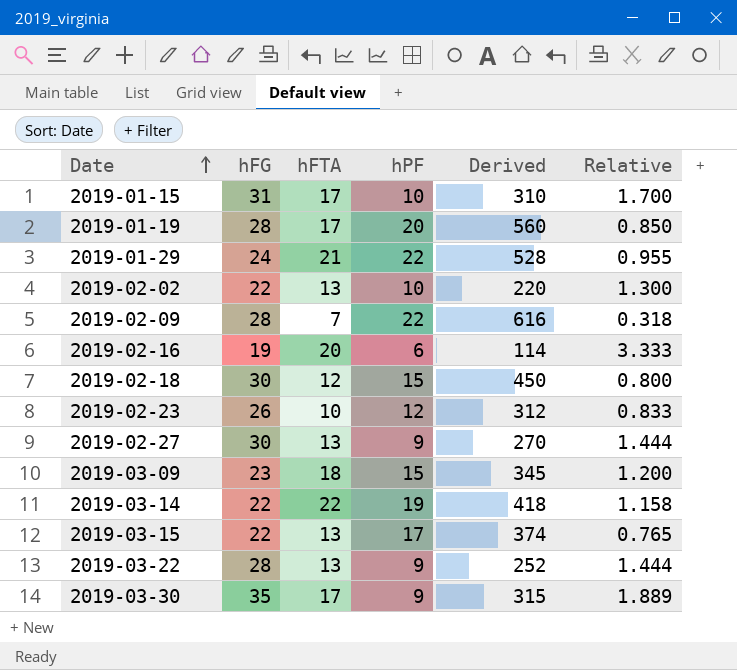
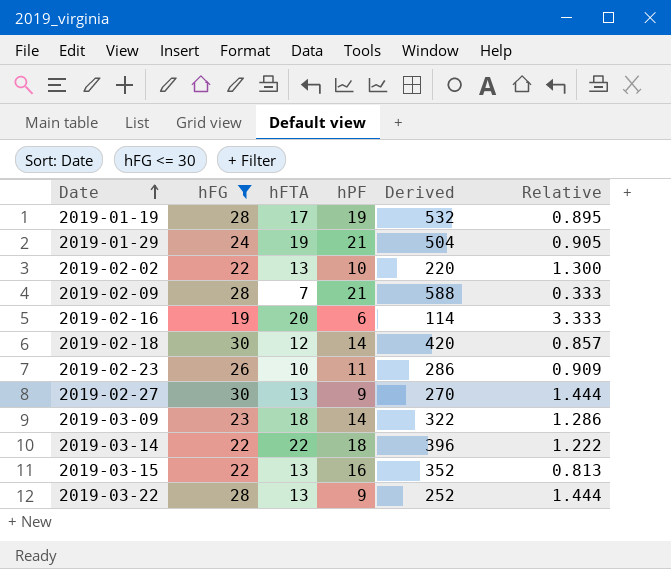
filter: none -> hFG <= 30
2019-01-19 | hPF: 20 -> 19
2019-01-19 | Derived: 560 -> 532
2019-01-19 | Relative: 0.850 -> 0.895
2019-01-29 | hFTA: 21 -> 19
2019-01-29 | hPF: 22 -> 21
2019-01-29 | Derived: 528 -> 504
2019-01-29 | Relative: 0.955 -> 0.905
2019-02-09 | hPF: 22 -> 21
2019-02-09 | Derived: 616 -> 588
2019-02-09 | Relative: 0.318 -> 0.333
2019-02-18 | hPF: 15 -> 14
2019-02-18 | Derived: 450 -> 420
2019-02-18 | Relative: 0.800 -> 0.857
2019-02-23 | hPF: 12 -> 11
2019-02-23 | Derived: 312 -> 286
2019-02-23 | Relative: 0.833 -> 0.909
2019-03-09 | hPF: 15 -> 14
2019-03-09 | Derived: 345 -> 322
2019-03-09 | Relative: 1.200 -> 1.286
2019-03-14 | hPF: 19 -> 18
2019-03-14 | Derived: 418 -> 396
2019-03-14 | Relative: 1.158 -> 1.222
2019-03-15 | hPF: 17 -> 16
2019-03-15 | Derived: 374 -> 352
2019-03-15 | Relative: 0.765 -> 0.813

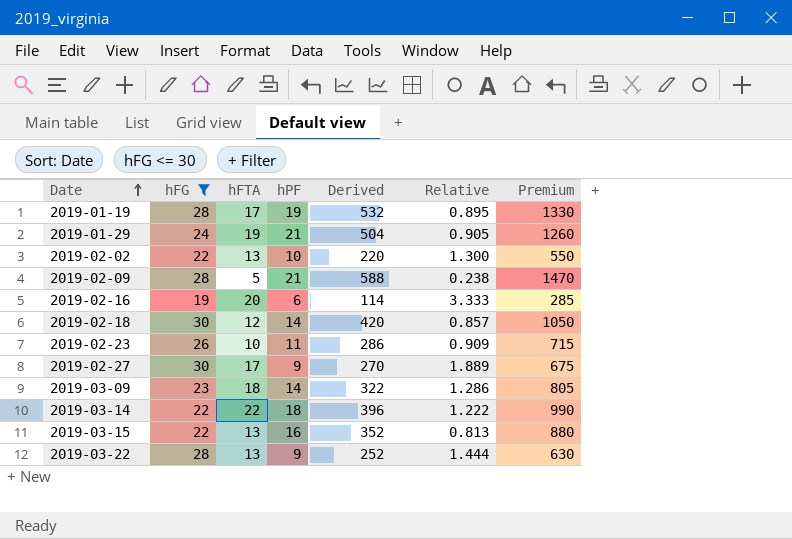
column Premium | formula: none -> [Derived] * 2.5
2019-02-09 | hFTA: 7 -> 5
2019-02-09 | Relative: 0.333 -> 0.238
2019-02-27 | hFTA: 13 -> 17
2019-02-27 | Relative: 1.444 -> 1.889

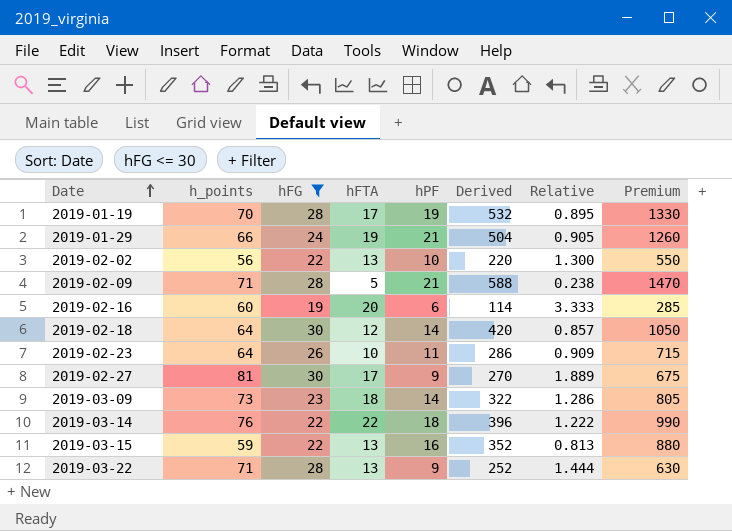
column h_points | position: none -> 2

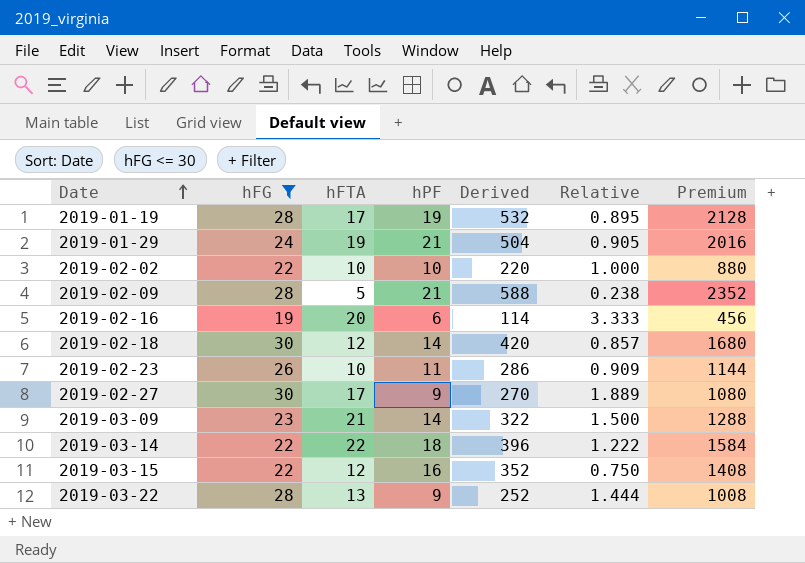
column h_points | position: 2 -> none
column Premium | formula: [Derived] * 2.5 -> [Derived] * 4
2019-02-02 | hFTA: 13 -> 10
2019-02-02 | Relative: 1.300 -> 1.000
2019-03-09 | hFTA: 18 -> 21
2019-03-09 | Relative: 1.286 -> 1.500
2019-03-15 | hFTA: 13 -> 12
2019-03-15 | Relative: 0.813 -> 0.750

